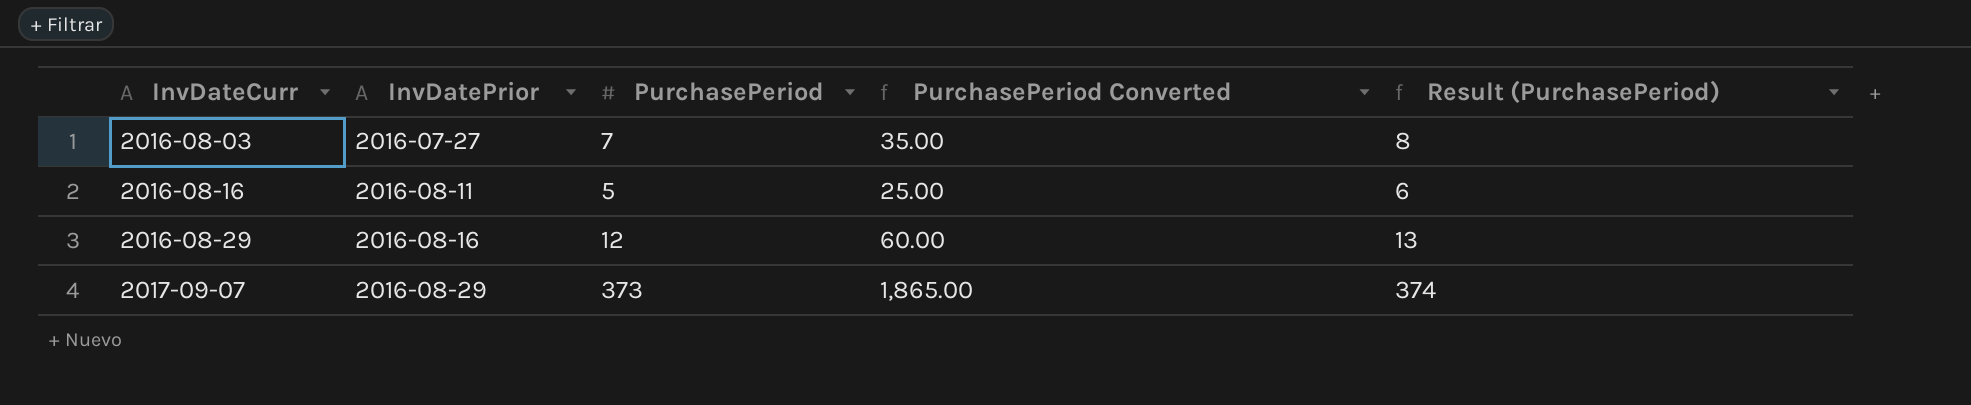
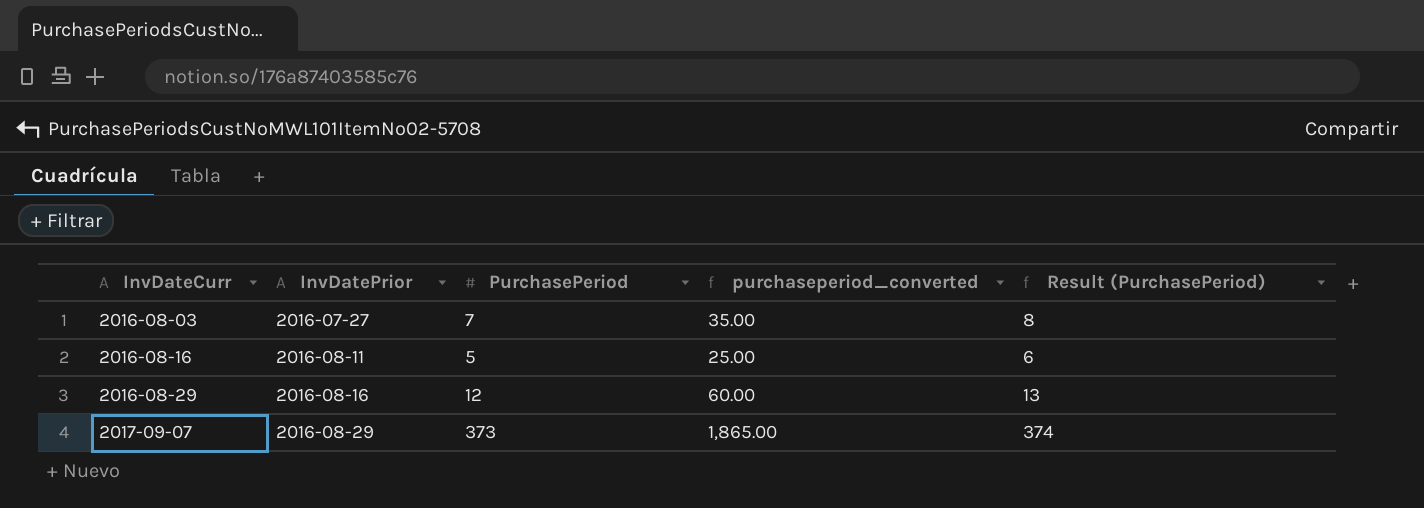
column name: PurchasePeriod Converted -> purchaseperiod_converted

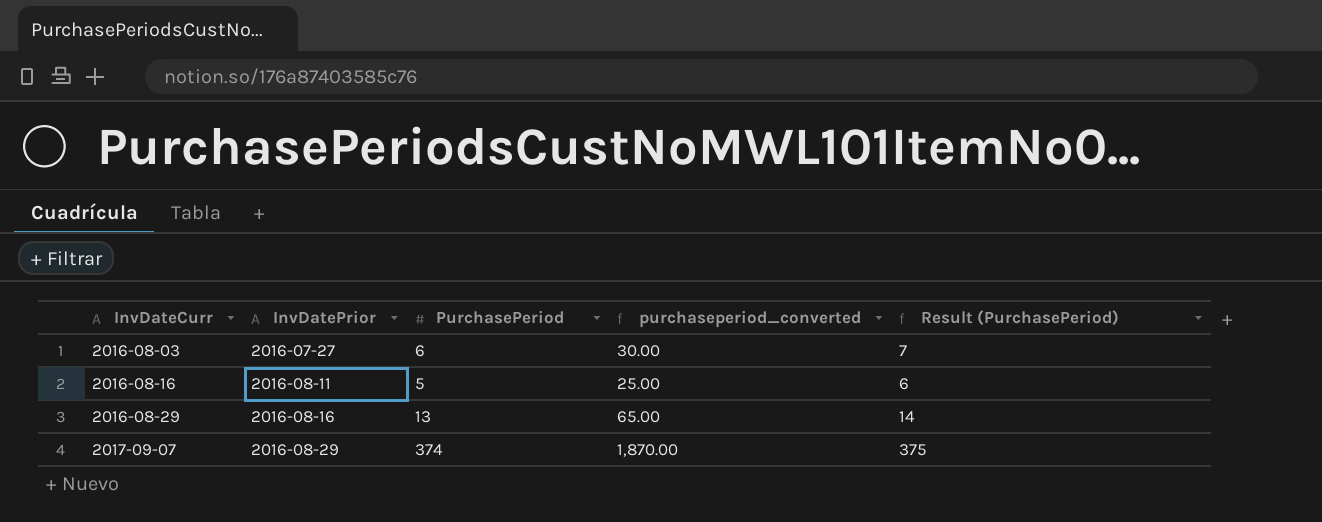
2016-08-03 | PurchasePeriod: 7 -> 6
2016-08-03 | purchaseperiod_converted: 35.00 -> 30.00
2016-08-03 | Result (PurchasePeriod): 8 -> 7
2016-08-29 | PurchasePeriod: 12 -> 13
2016-08-29 | purchaseperiod_converted: 60.00 -> 65.00
2016-08-29 | Result (PurchasePeriod): 13 -> 14
2017-09-07 | PurchasePeriod: 373 -> 374
2017-09-07 | purchaseperiod_converted: 1,865.00 -> 1,870.00
2017-09-07 | Result (PurchasePeriod): 374 -> 375

